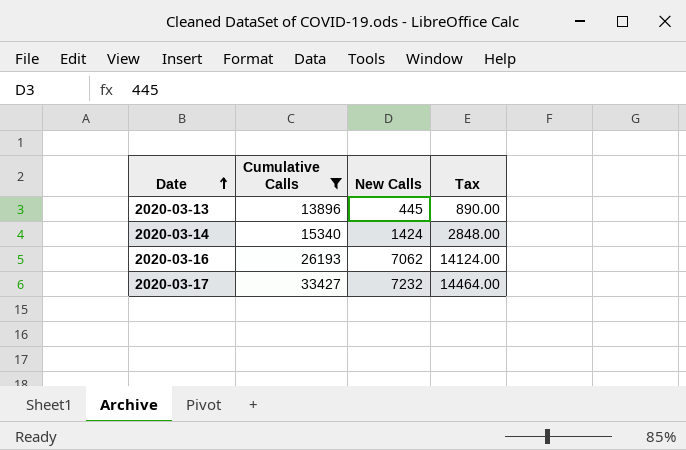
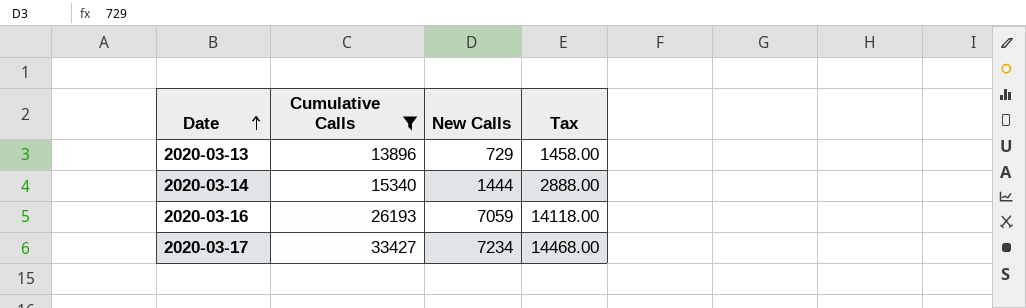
2020-03-13 | New Calls: 445 -> 729
2020-03-13 | Tax: 890.00 -> 1458.00
2020-03-14 | New Calls: 1424 -> 1444
2020-03-14 | Tax: 2848.00 -> 2888.00
2020-03-16 | New Calls: 7062 -> 7059
2020-03-16 | Tax: 14124.00 -> 14118.00
2020-03-17 | New Calls: 7232 -> 7234
2020-03-17 | Tax: 14464.00 -> 14468.00

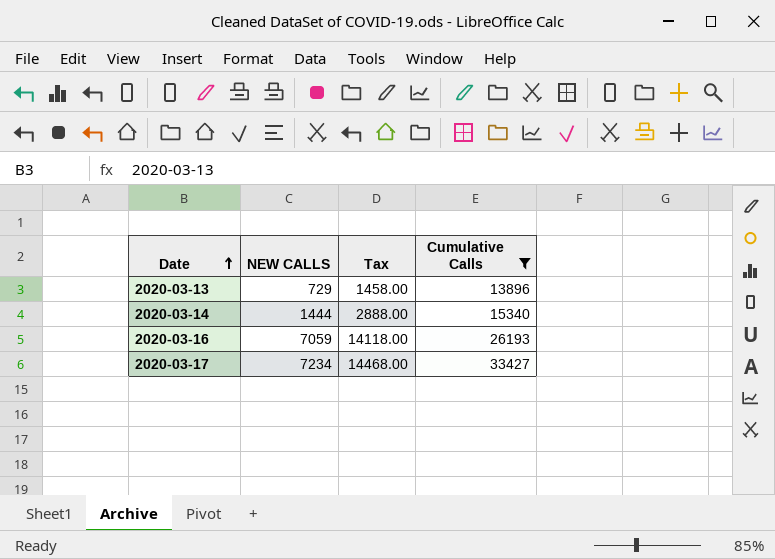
column name: New Calls -> NEW CALLS
column Cumulative Calls | position: 2 -> 4

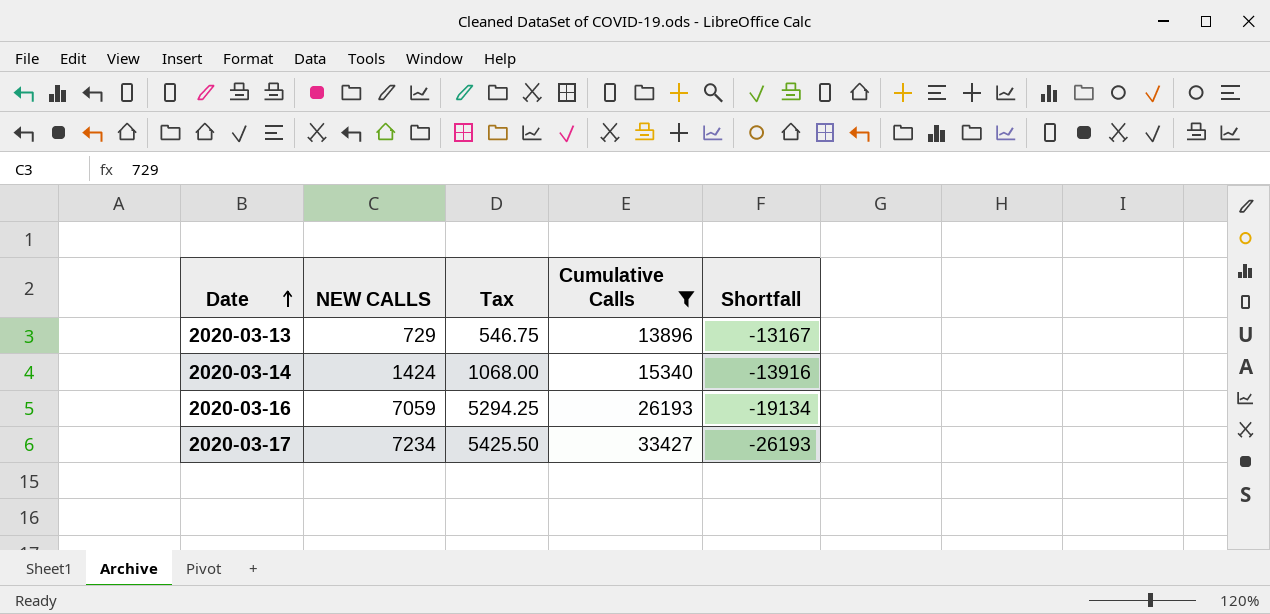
column Tax | formula: [NEW CALLS] * 2 -> [NEW CALLS] * 0.75
column Shortfall | formula: none -> [NEW CALLS] - [Cumulative Calls]
2020-03-14 | NEW CALLS: 1444 -> 1424

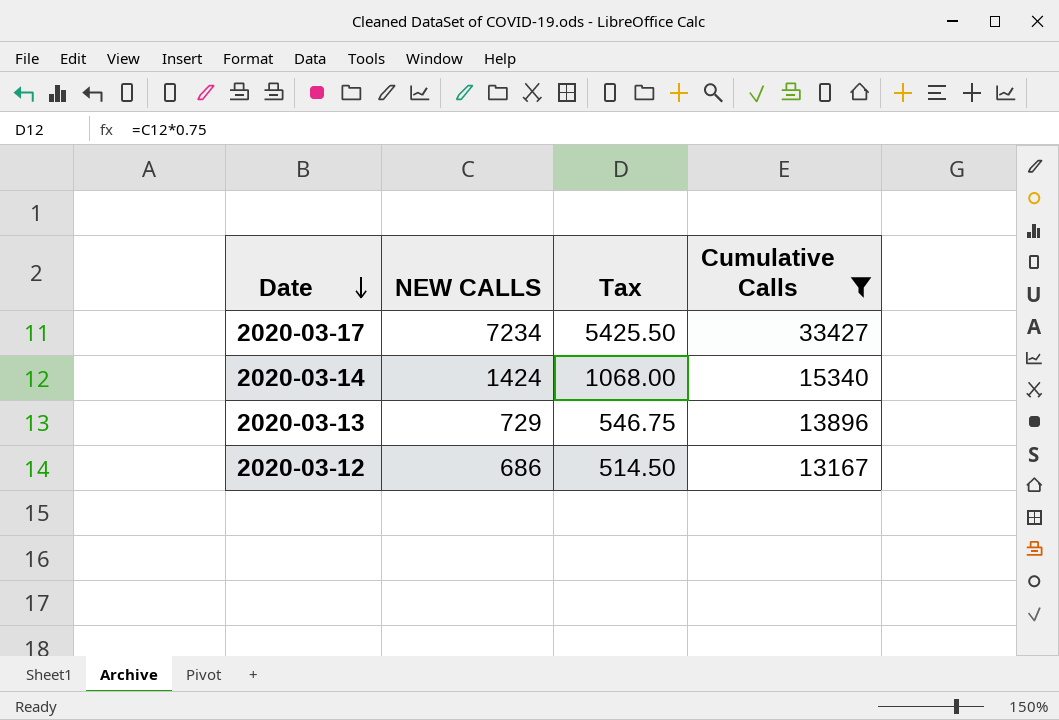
row order: Date ascending -> Date descending
column Shortfall | formula: [NEW CALLS] - [Cumulative Calls] -> none
row 2020-03-16: 7059 | 5294.25 | 26193 | -19134 -> none
row 2020-03-12: none -> 686 | 514.50 | 13167

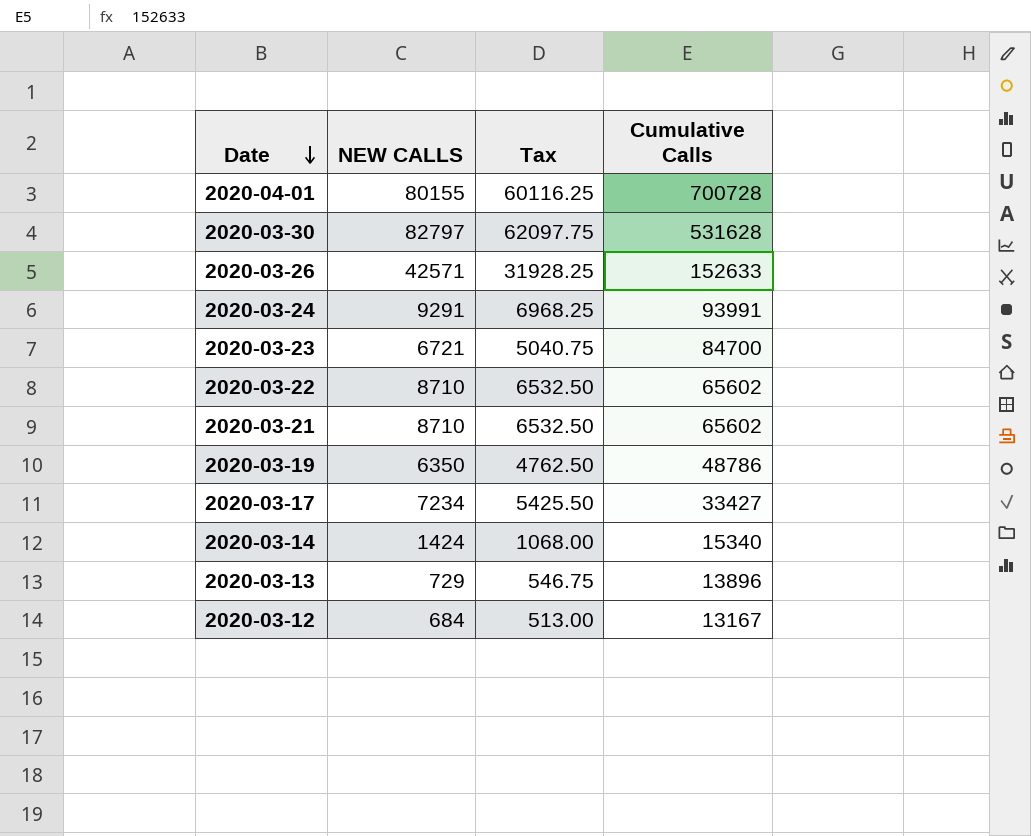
filter: Cumulative Calls <= 33427 -> none
2020-03-12 | NEW CALLS: 686 -> 684
2020-03-12 | Tax: 514.50 -> 513.00

